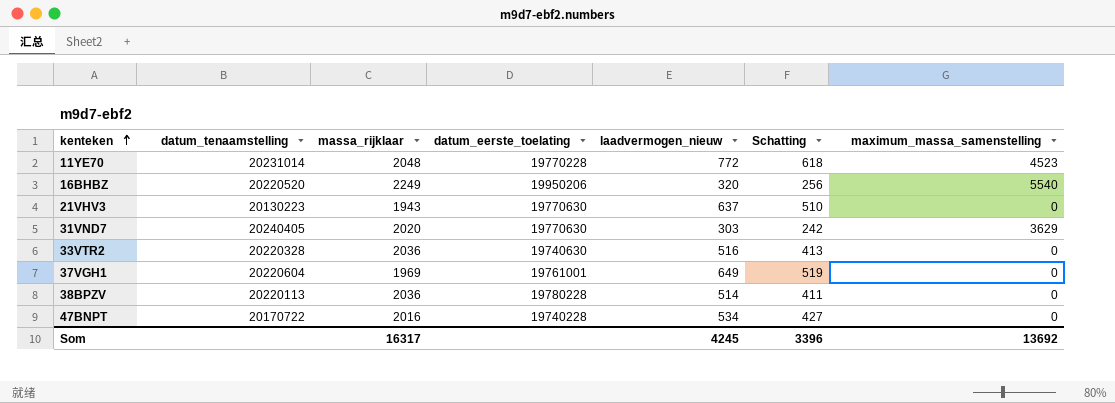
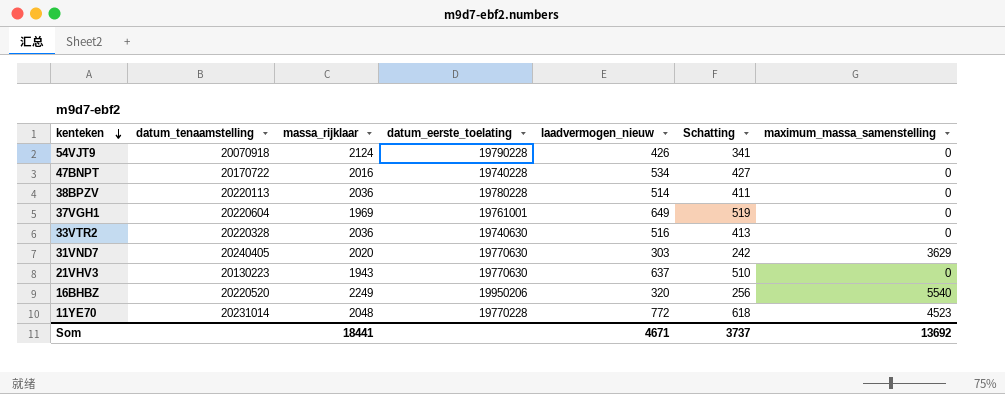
row order: kenteken ascending -> kenteken descending
row 54VJT9: none -> 20070918 | 2124 | 19790228 | 426 | 341 | 0
Som | massa_rijklaar: 16317 -> 18441
Som | laadvermogen_nieuw: 4245 -> 4671
Som | Schatting: 3396 -> 3737

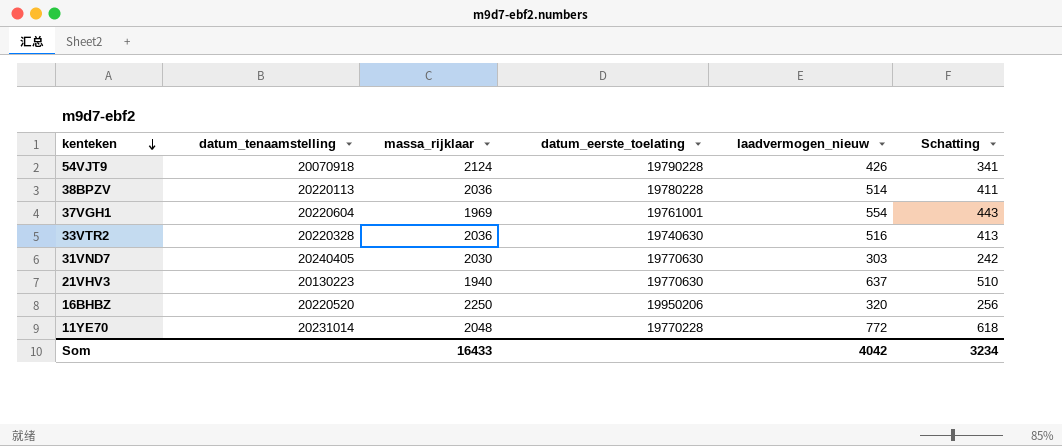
column maximum_massa_samenstelling | position: 7 -> none
row 47BNPT: 20170722 | 2016 | 19740228 | 534 | 427 | 0 -> none
37VGH1 | laadvermogen_nieuw: 649 -> 554
37VGH1 | Schatting: 519 -> 443
31VND7 | massa_rijklaar: 2020 -> 2030
21VHV3 | massa_rijklaar: 1943 -> 1940
16BHBZ | massa_rijklaar: 2249 -> 2250
Som | massa_rijklaar: 18441 -> 16433
Som | laadvermogen_nieuw: 4671 -> 4042
Som | Schatting: 3737 -> 3234

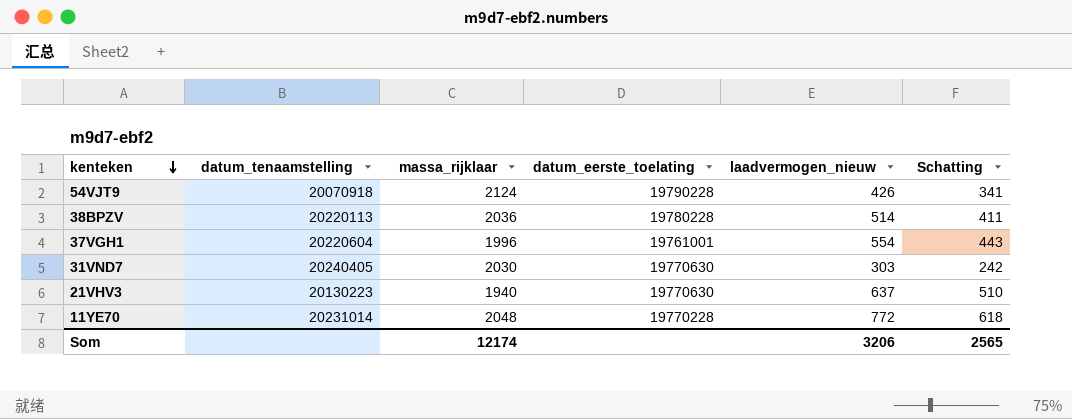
row 33VTR2: 20220328 | 2036 | 19740630 | 516 | 413 -> none
row 16BHBZ: 20220520 | 2250 | 19950206 | 320 | 256 -> none
37VGH1 | massa_rijklaar: 1969 -> 1996
Som | massa_rijklaar: 16433 -> 12174
Som | laadvermogen_nieuw: 4042 -> 3206
Som | Schatting: 3234 -> 2565

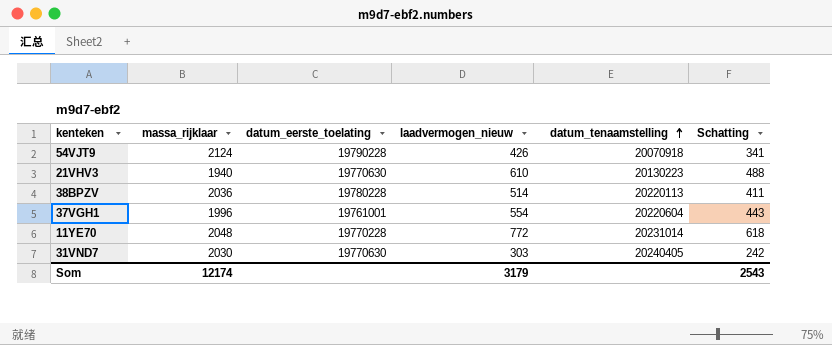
row order: kenteken descending -> datum_tenaamstelling ascending
column datum_tenaamstelling | position: 2 -> 5
21VHV3 | laadvermogen_nieuw: 637 -> 610
21VHV3 | Schatting: 510 -> 488
Som | laadvermogen_nieuw: 3206 -> 3179
Som | Schatting: 2565 -> 2543

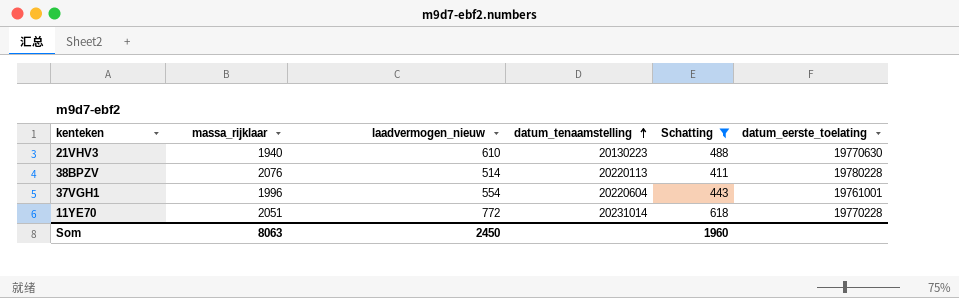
filter: none -> Schatting >= 411
column datum_eerste_toelating | position: 3 -> 6
38BPZV | massa_rijklaar: 2036 -> 2076
11YE70 | massa_rijklaar: 2048 -> 2051
Som | massa_rijklaar: 12174 -> 8063
Som | laadvermogen_nieuw: 3179 -> 2450
Som | Schatting: 2543 -> 1960

